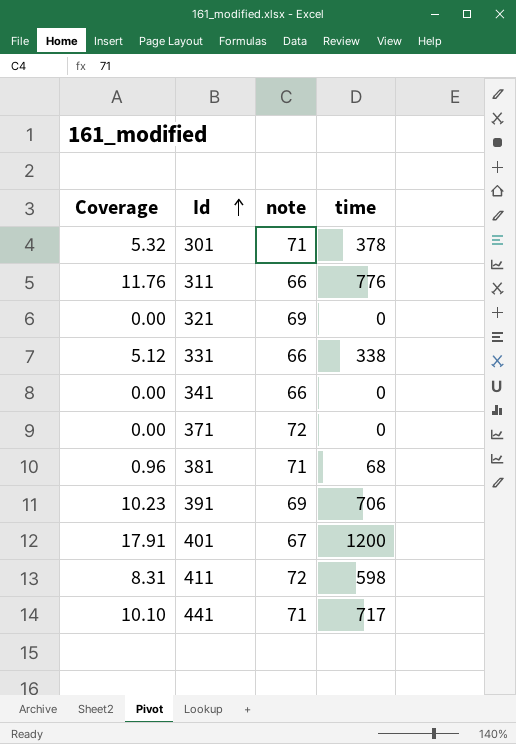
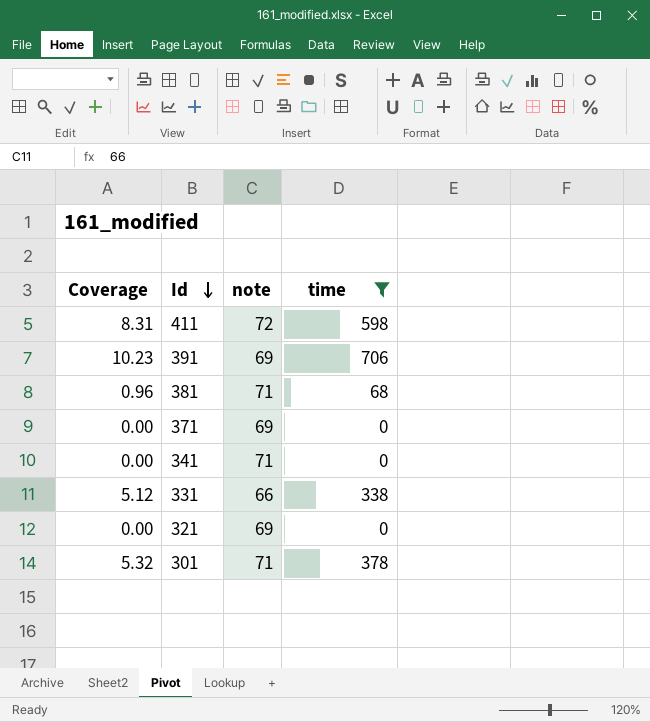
filter: none -> time <= 706
row order: Id ascending -> Id descending
371 | note: 72 -> 69
341 | note: 66 -> 71

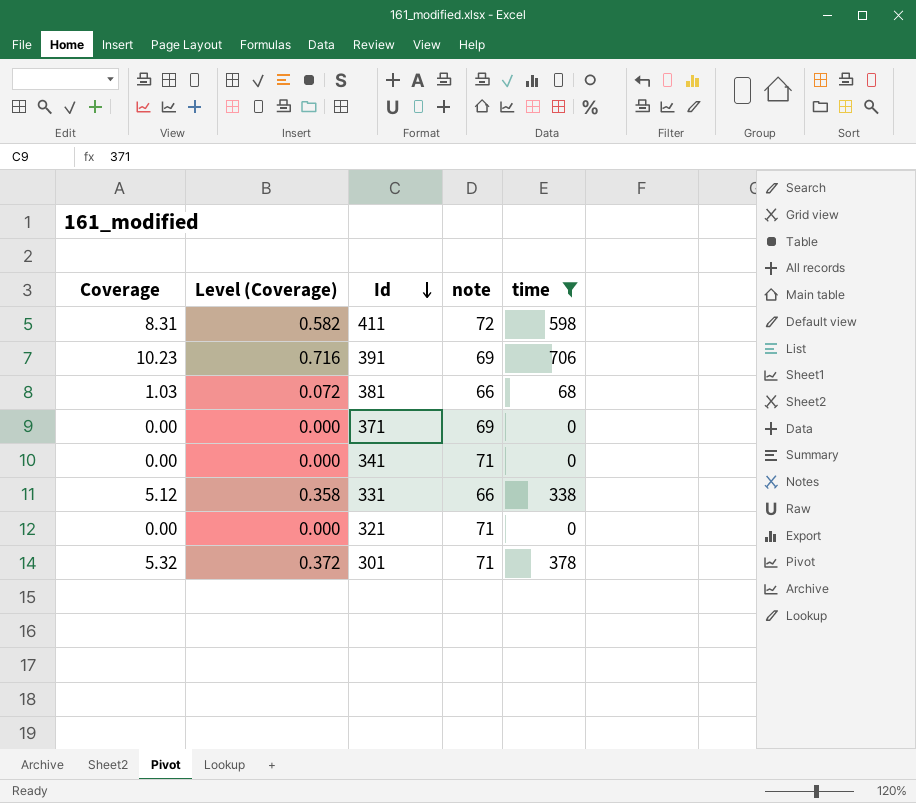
column Level (Coverage) | formula: none -> [Coverage] * 0.07
381 | Coverage: 0.96 -> 1.03
381 | note: 71 -> 66
321 | note: 69 -> 71

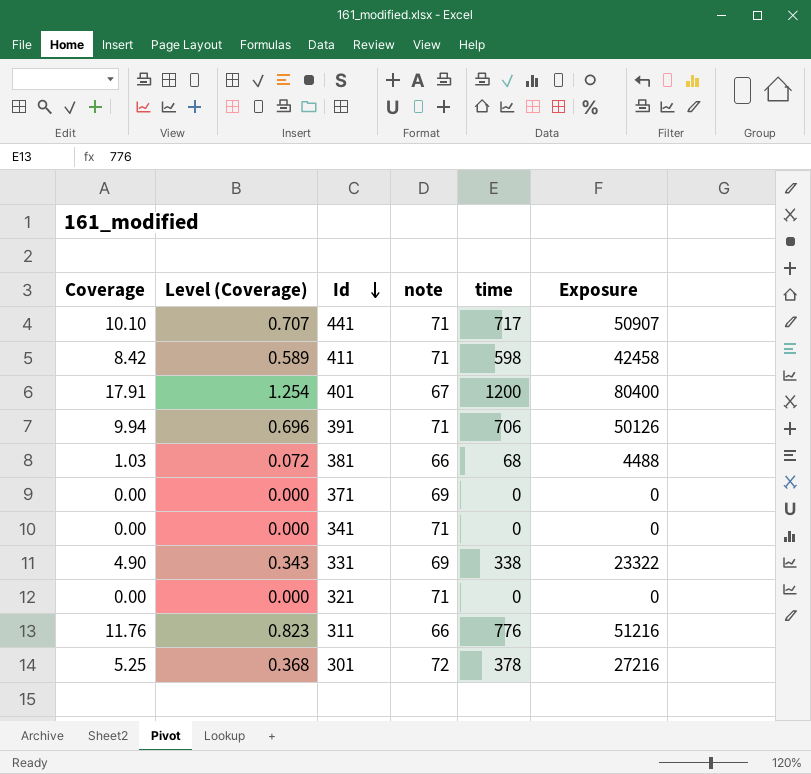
filter: time <= 706 -> none
column Exposure | formula: none -> [note] * [time]
411 | Coverage: 8.31 -> 8.42
411 | Level (Coverage): 0.582 -> 0.589
411 | note: 72 -> 71
391 | Coverage: 10.23 -> 9.94
391 | Level (Coverage): 0.716 -> 0.696
391 | note: 69 -> 71
331 | Coverage: 5.12 -> 4.90
331 | Level (Coverage): 0.358 -> 0.343
331 | note: 66 -> 69
301 | Coverage: 5.32 -> 5.25
301 | Level (Coverage): 0.372 -> 0.368
301 | note: 71 -> 72

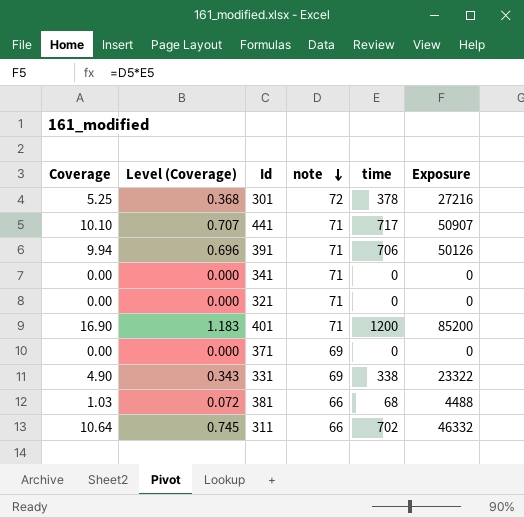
row order: Id descending -> note descending
row 411: 8.42 | 0.589 | 71 | 598 | 42458 -> none
401 | Coverage: 17.91 -> 16.90
401 | Level (Coverage): 1.254 -> 1.183
401 | note: 67 -> 71
401 | Exposure: 80400 -> 85200
311 | Coverage: 11.76 -> 10.64
311 | Level (Coverage): 0.823 -> 0.745
311 | time: 776 -> 702
311 | Exposure: 51216 -> 46332

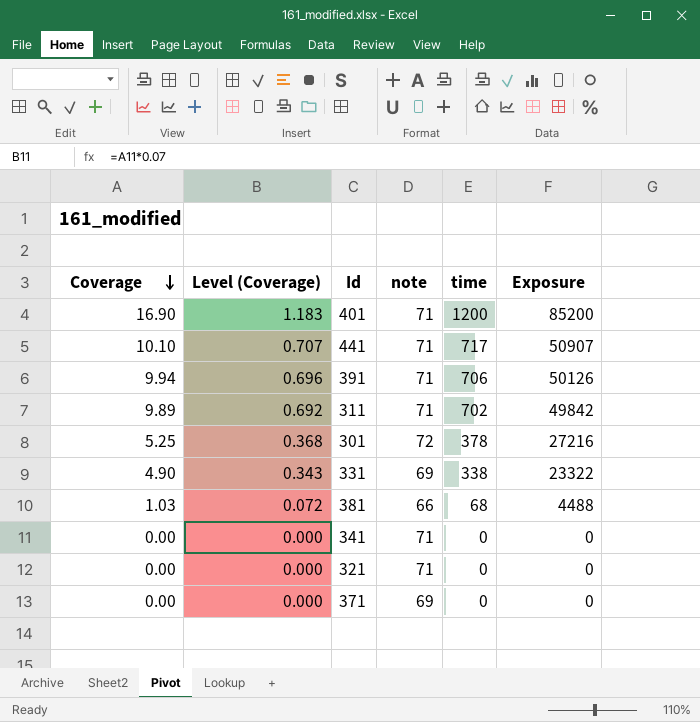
row order: note descending -> Coverage descending
311 | Coverage: 10.64 -> 9.89
311 | Level (Coverage): 0.745 -> 0.692
311 | note: 66 -> 71
311 | Exposure: 46332 -> 49842

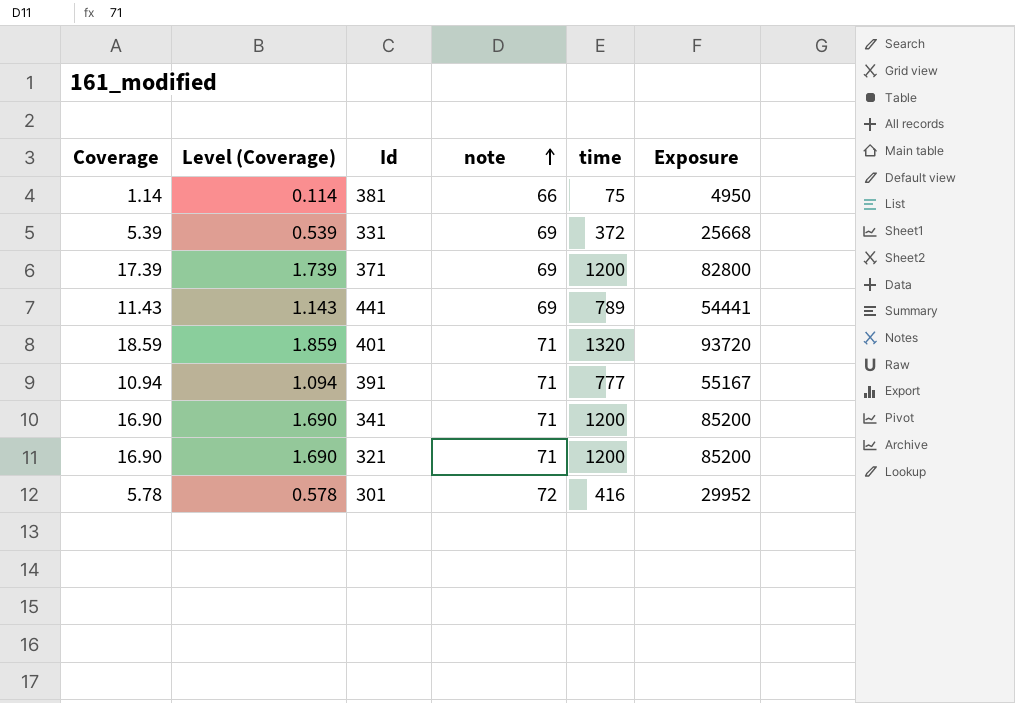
row order: Coverage descending -> note ascending
column Level (Coverage) | formula: [Coverage] * 0.07 -> [Coverage] * 0.1
row 311: 9.89 | 0.692 | 71 | 702 | 49842 -> none
381 | Coverage: 1.03 -> 1.14
381 | time: 68 -> 75
381 | Exposure: 4488 -> 4950
331 | Coverage: 4.90 -> 5.39
331 | time: 338 -> 372
331 | Exposure: 23322 -> 25668
371 | Coverage: 0.00 -> 17.39
371 | time: 0 -> 1200
371 | Exposure: 0 -> 82800
441 | Coverage: 10.10 -> 11.43
441 | note: 71 -> 69
441 | time: 717 -> 789
441 | Exposure: 50907 -> 54441
401 | Coverage: 16.90 -> 18.59
401 | time: 1200 -> 1320
401 | Exposure: 85200 -> 93720
391 | Coverage: 9.94 -> 10.94
391 | time: 706 -> 777
391 | Exposure: 50126 -> 55167
341 | Coverage: 0.00 -> 16.90
341 | time: 0 -> 1200
341 | Exposure: 0 -> 85200
321 | Coverage: 0.00 -> 16.90
321 | time: 0 -> 1200
321 | Exposure: 0 -> 85200
301 | Coverage: 5.25 -> 5.78
301 | time: 378 -> 416
301 | Exposure: 27216 -> 29952

